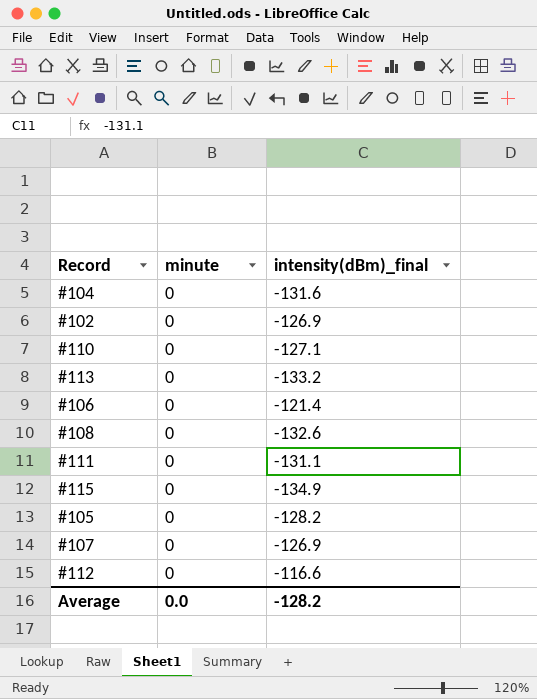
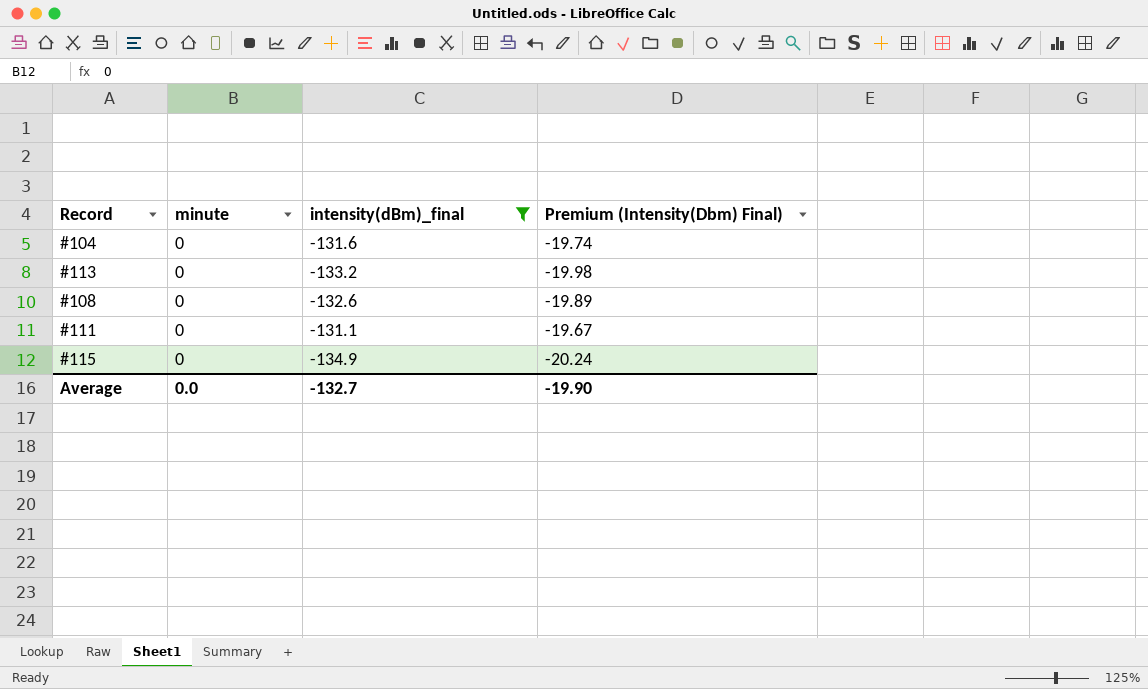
filter: none -> intensity(dBm)_final <= -131.1
column Premium (Intensity(Dbm) Final) | formula: none -> [intensity(dBm)_final] * 0.15
Average | intensity(dBm)_final: -128.2 -> -132.7

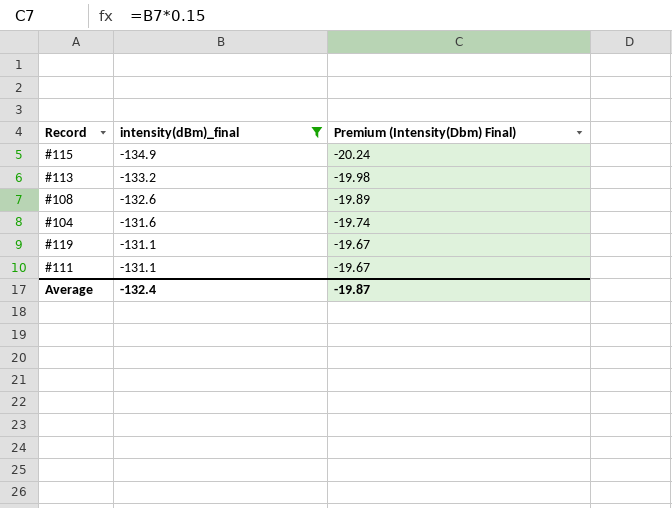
row order: none -> intensity(dBm)_final ascending
column minute | position: 2 -> none
row #119: none -> -131.1 | -19.67
Average | intensity(dBm)_final: -132.7 -> -132.4
Average | Premium (Intensity(Dbm) Final): -19.90 -> -19.87

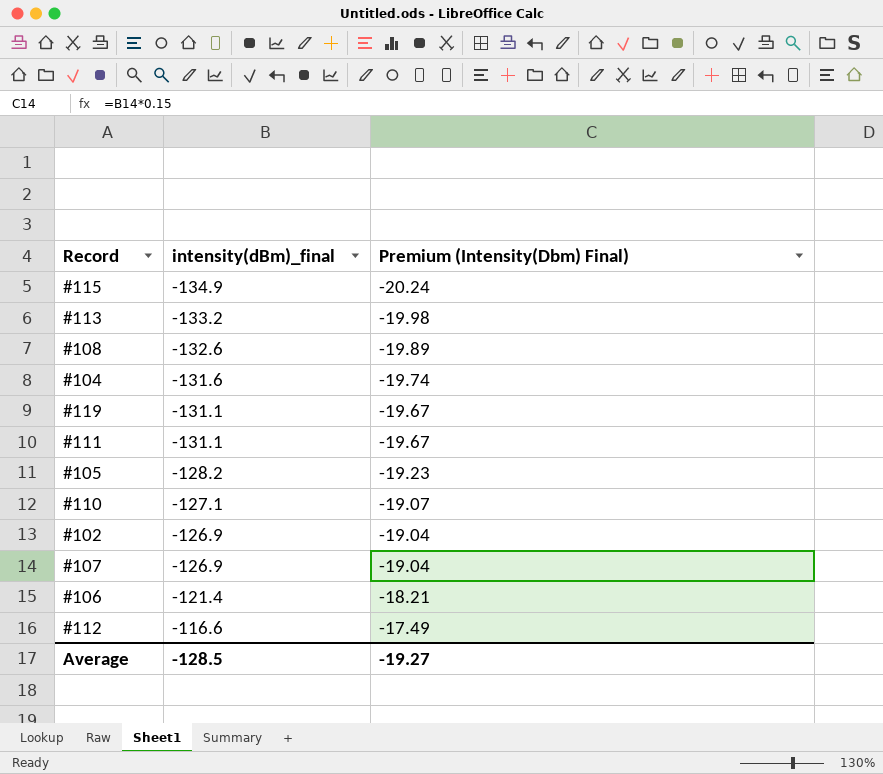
filter: intensity(dBm)_final <= -131.1 -> none
Average | intensity(dBm)_final: -132.4 -> -128.5
Average | Premium (Intensity(Dbm) Final): -19.87 -> -19.27

